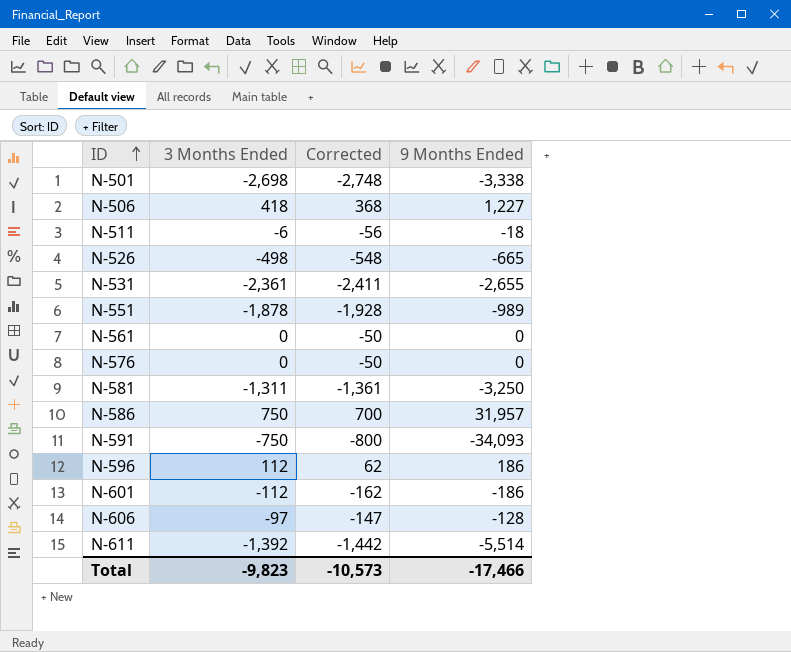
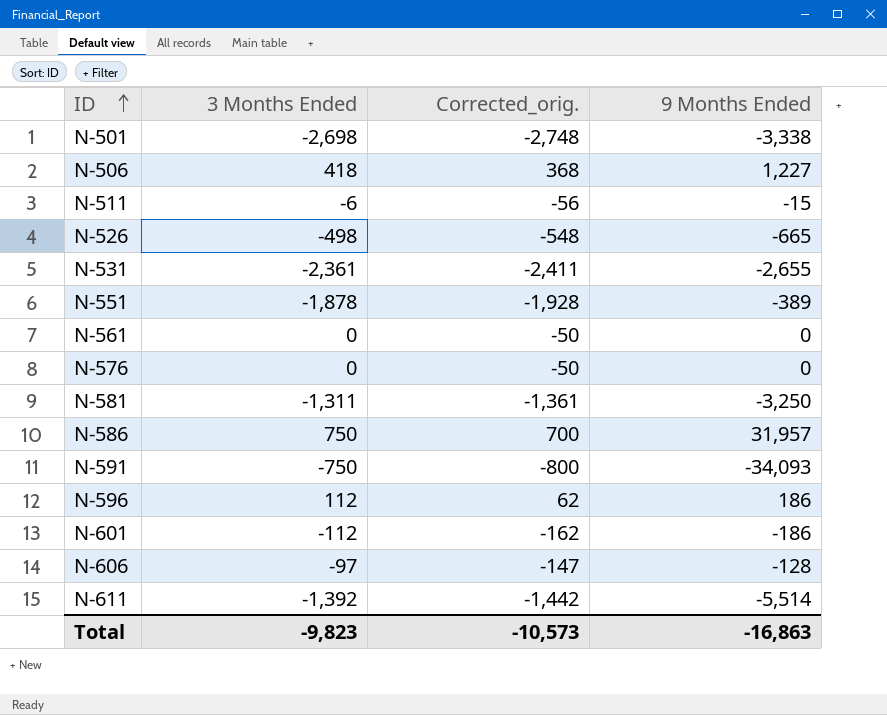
column name: Corrected -> Corrected_orig.
N-511 | 9 Months Ended: -18 -> -15
N-551 | 9 Months Ended: -989 -> -389
Total | 9 Months Ended: -17,466 -> -16,863

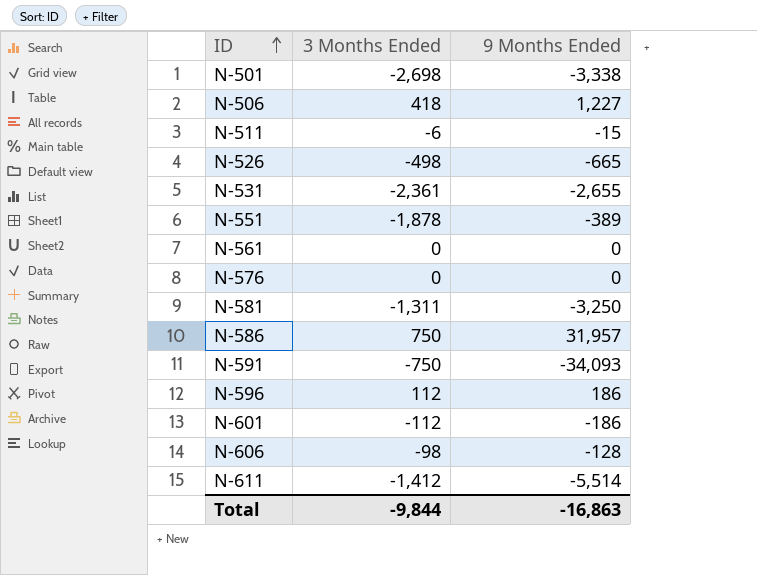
column Corrected_orig. | formula: [3 Months Ended] - 50 -> none
N-606 | 3 Months Ended: -97 -> -98
N-611 | 3 Months Ended: -1,392 -> -1,412
Total | 3 Months Ended: -9,823 -> -9,844

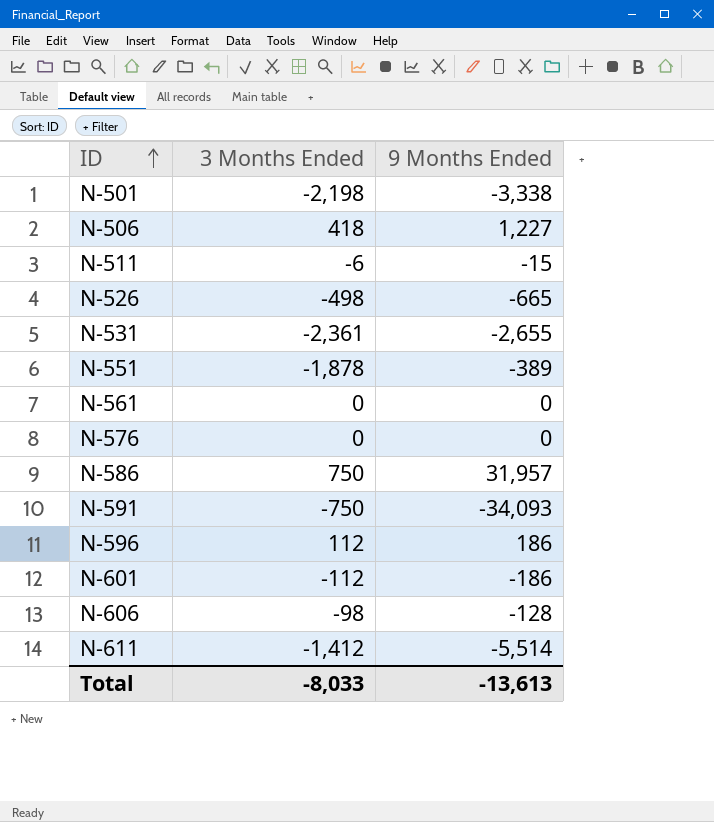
row N-581: -1,311 | -3,250 -> none
N-501 | 3 Months Ended: -2,698 -> -2,198
Total | 3 Months Ended: -9,844 -> -8,033
Total | 9 Months Ended: -16,863 -> -13,613

